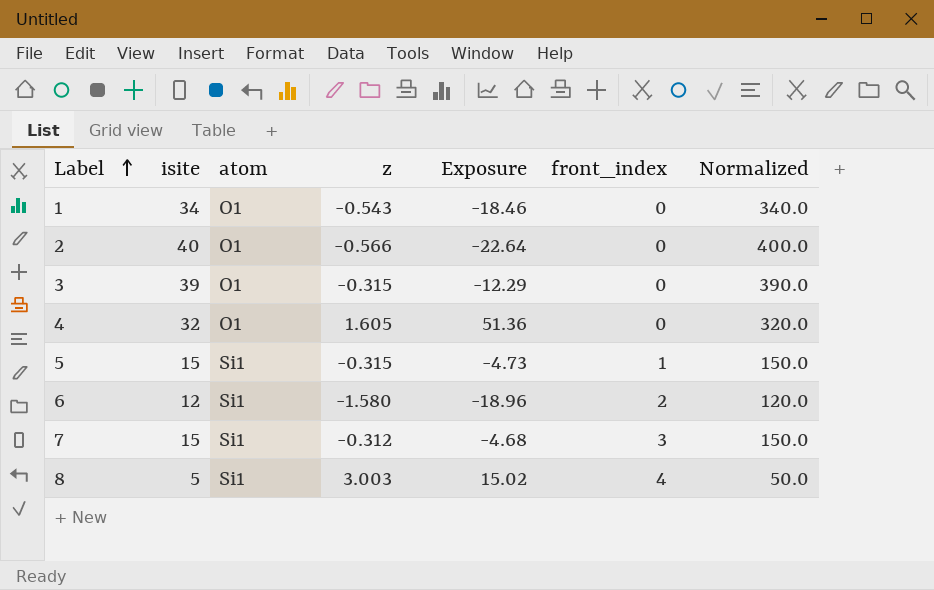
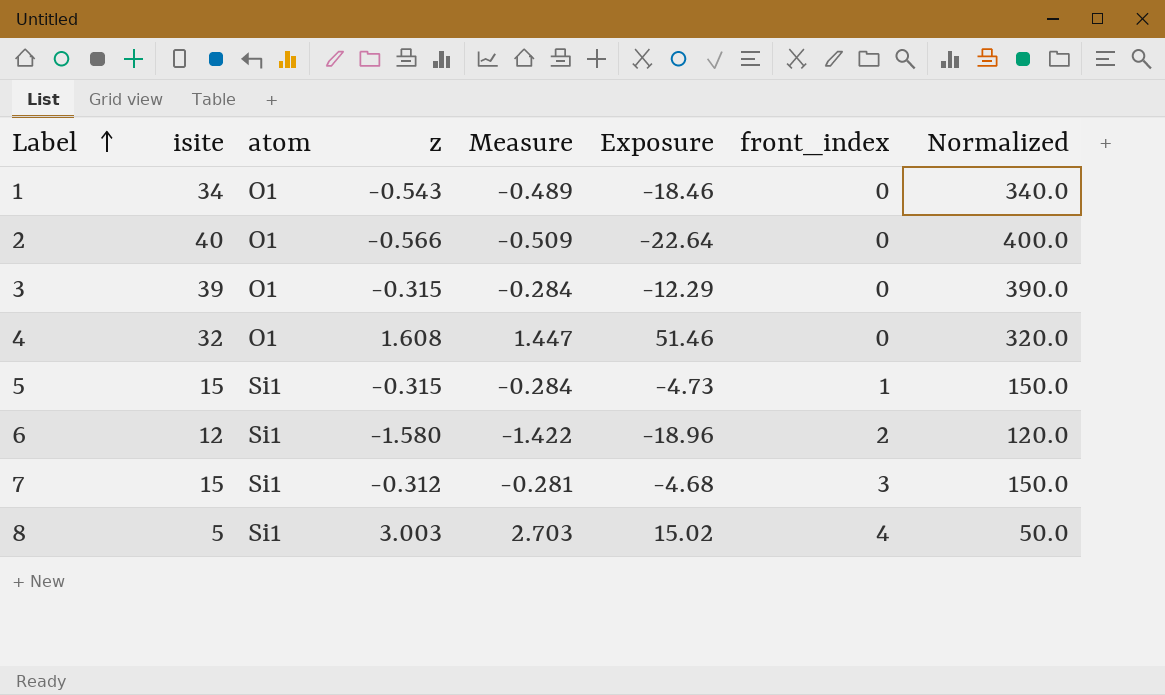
column Measure | formula: none -> [z] * 0.9
4 | z: 1.605 -> 1.608
4 | Exposure: 51.36 -> 51.46

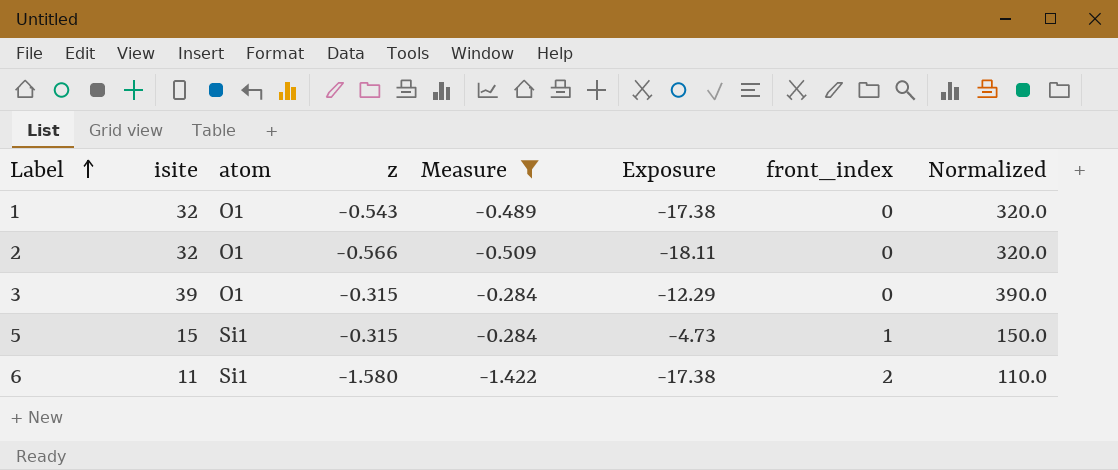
filter: none -> Measure <= -0.284
1 | isite: 34 -> 32
1 | Exposure: -18.46 -> -17.38
1 | Normalized: 340.0 -> 320.0
2 | isite: 40 -> 32
2 | Exposure: -22.64 -> -18.11
2 | Normalized: 400.0 -> 320.0
6 | isite: 12 -> 11
6 | Exposure: -18.96 -> -17.38
6 | Normalized: 120.0 -> 110.0

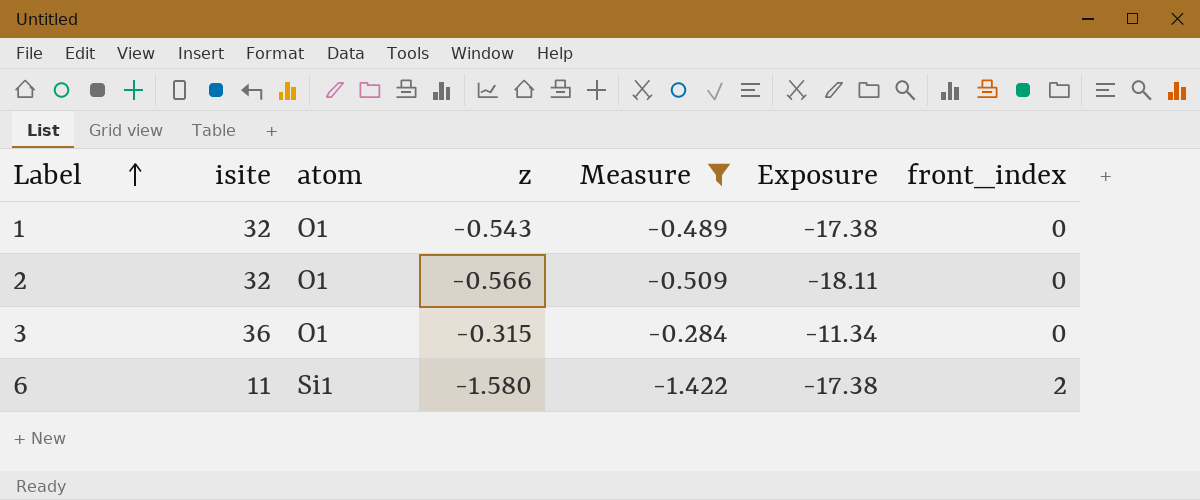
column Normalized | formula: [isite] * 10 -> none
row 5: 15 | Si1 | -0.315 | -0.284 | -4.73 | 1 | 150.0 -> none
3 | isite: 39 -> 36
3 | Exposure: -12.29 -> -11.34

